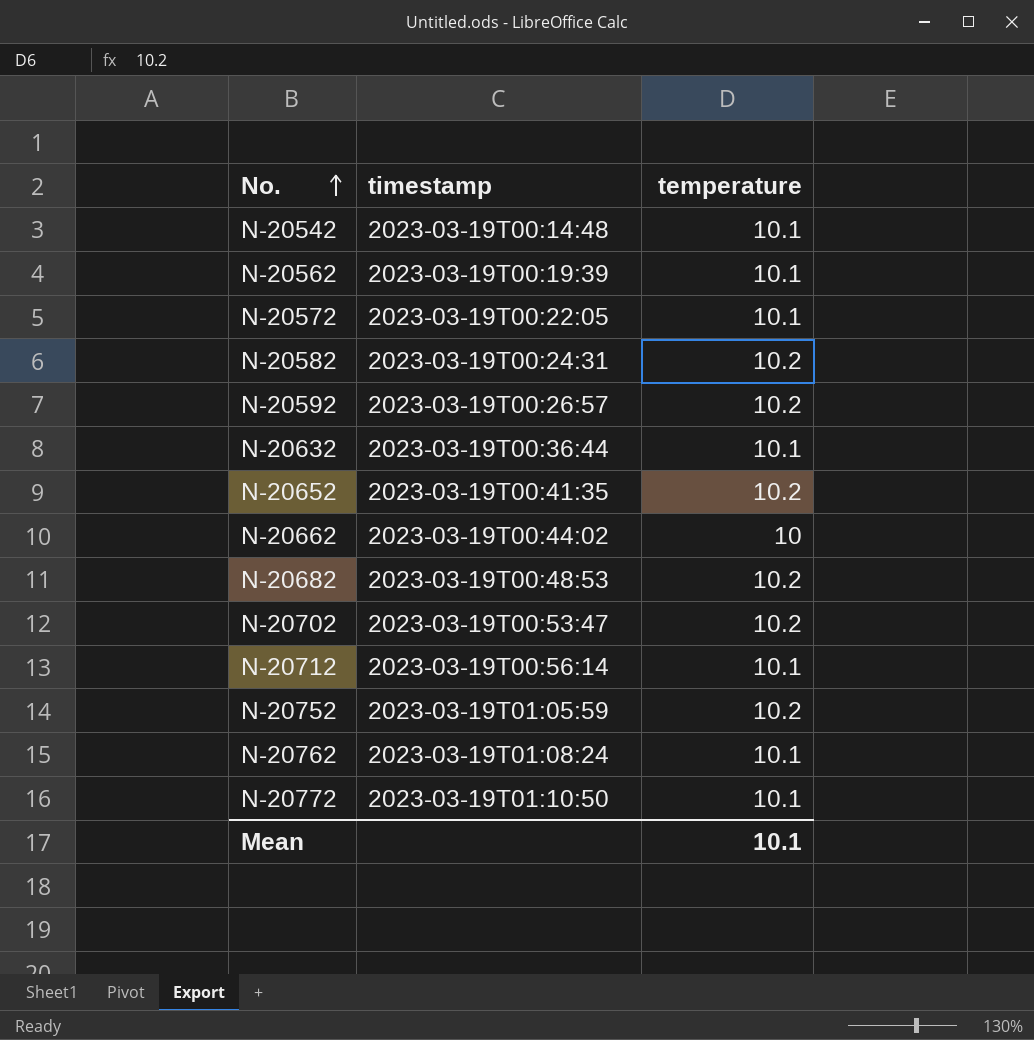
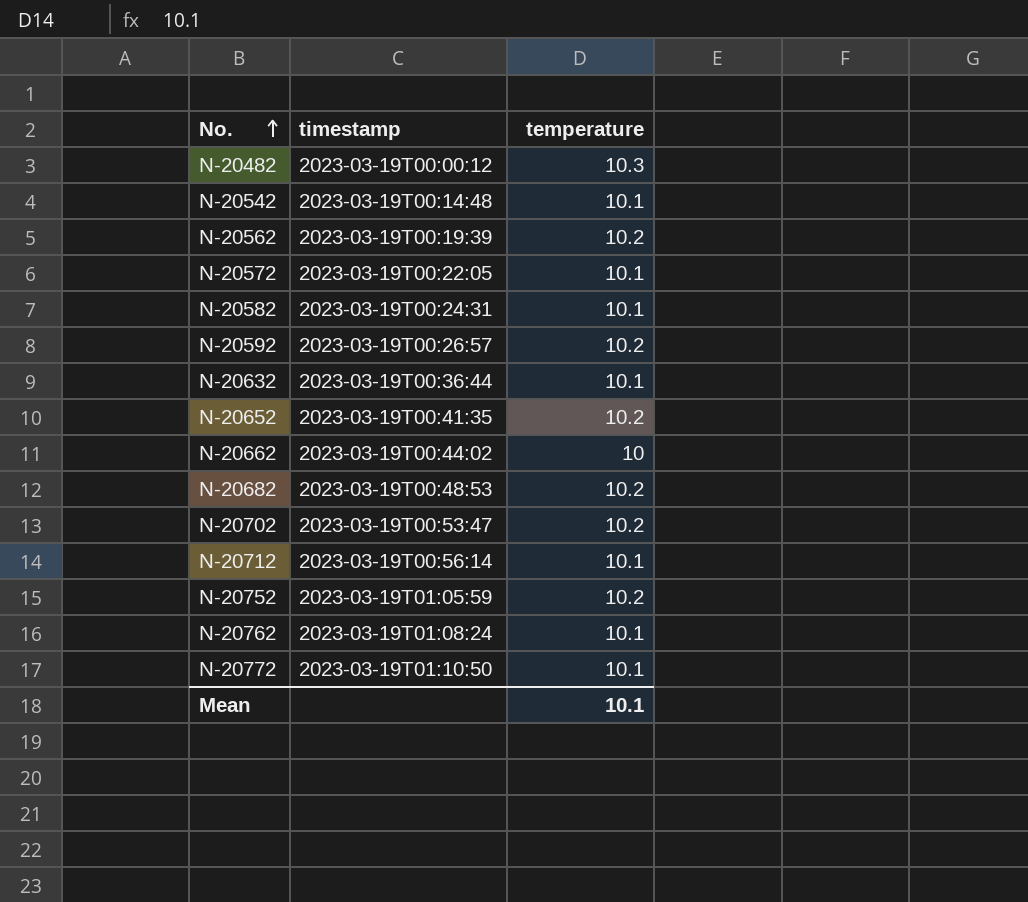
row N-20482: none -> 2023-03-19T00:00:12 | 10.3
N-20562 | temperature: 10.1 -> 10.2
N-20582 | temperature: 10.2 -> 10.1

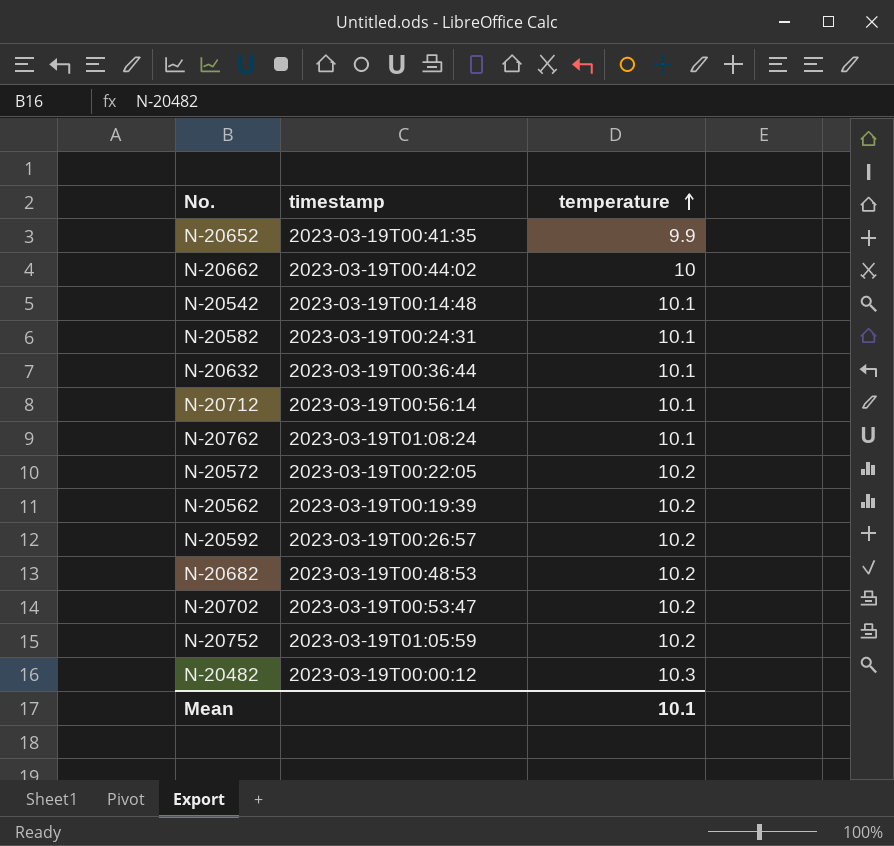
row order: No. ascending -> temperature ascending
row N-20772: 2023-03-19T01:10:50 | 10.1 -> none
N-20652 | temperature: 10.2 -> 9.9
N-20572 | temperature: 10.1 -> 10.2

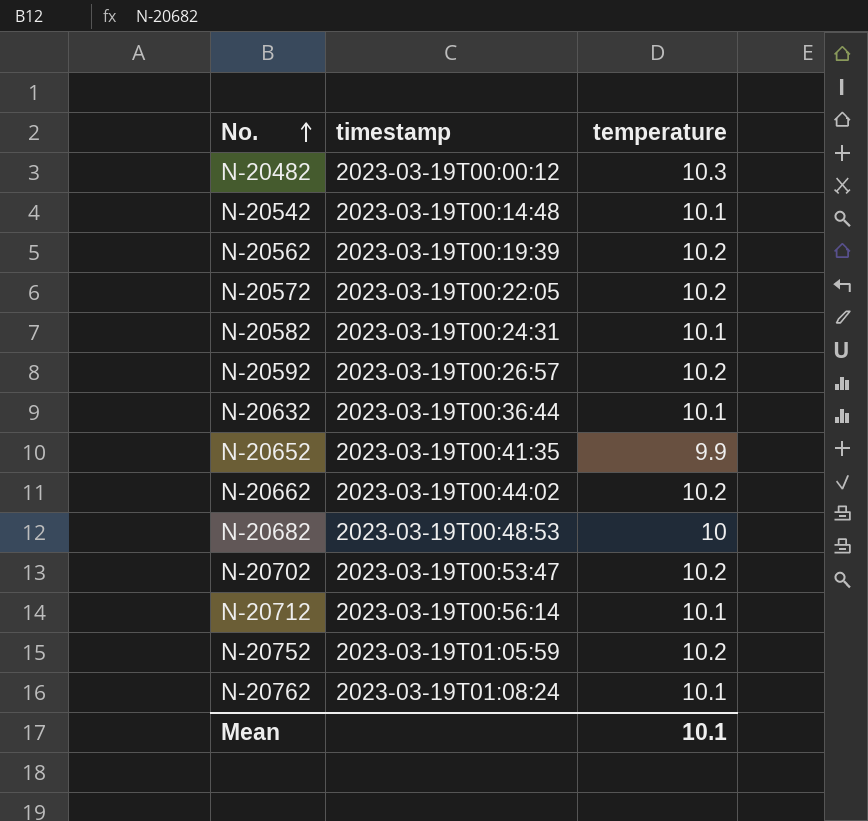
row order: temperature ascending -> No. ascending
N-20662 | temperature: 10 -> 10.2
N-20682 | temperature: 10.2 -> 10

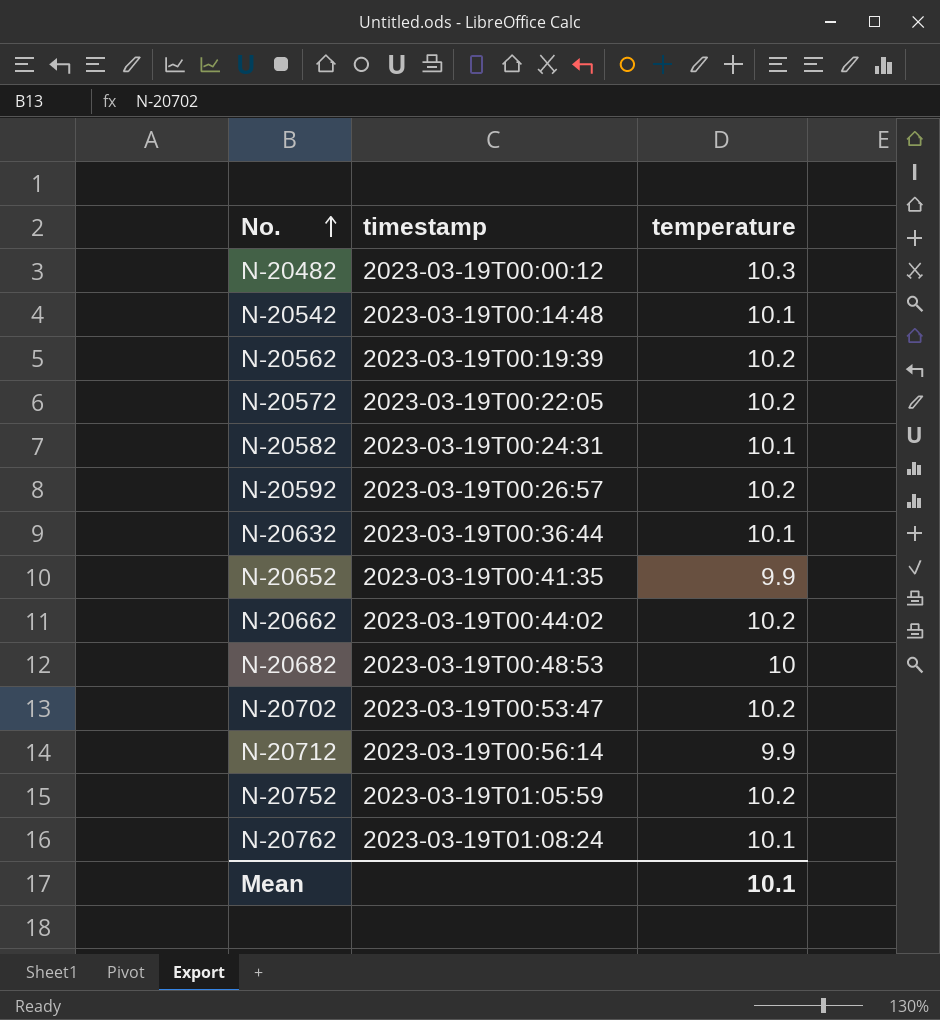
N-20712 | temperature: 10.1 -> 9.9

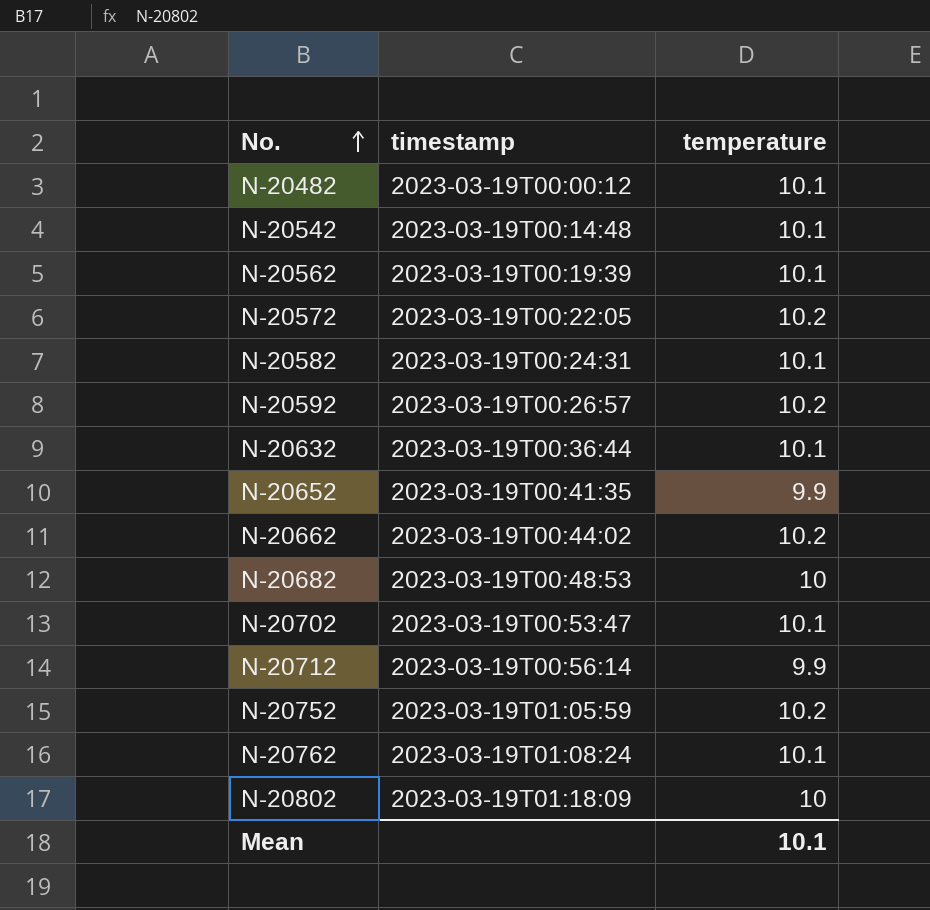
N-20482 | temperature: 10.3 -> 10.1
N-20562 | temperature: 10.2 -> 10.1
N-20702 | temperature: 10.2 -> 10.1
row N-20802: none -> 2023-03-19T01:18:09 | 10

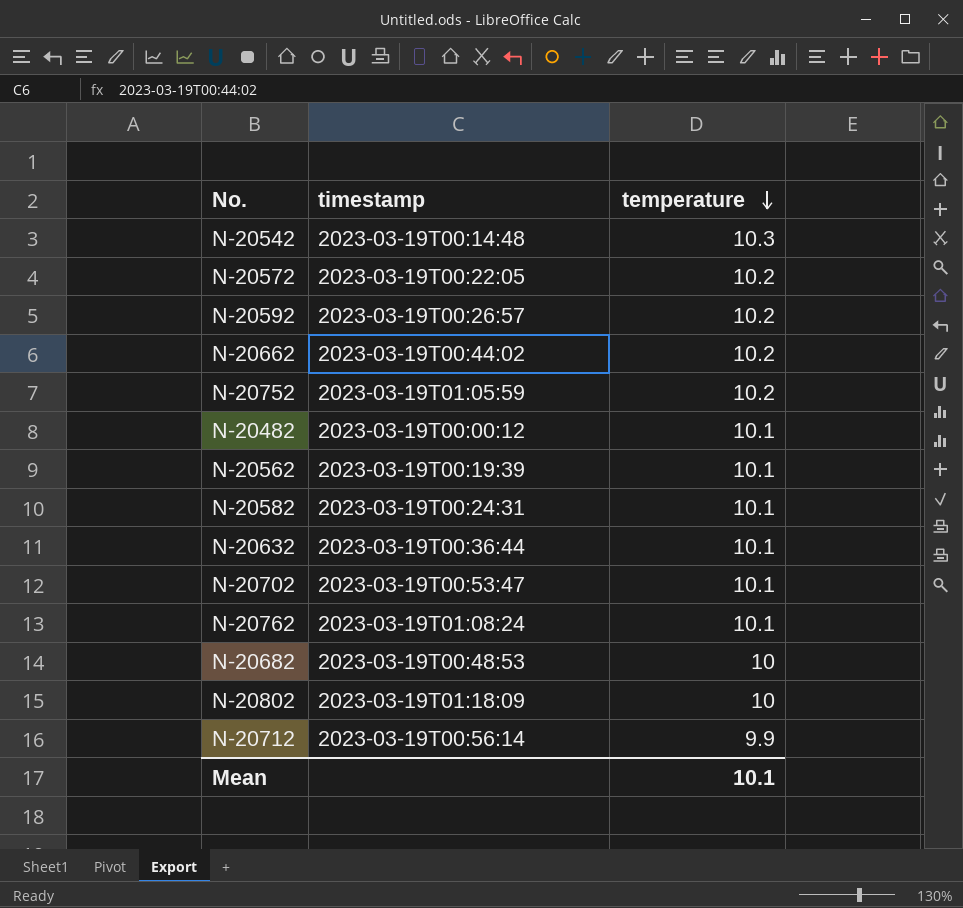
row order: No. ascending -> temperature descending
row N-20652: 2023-03-19T00:41:35 | 9.9 -> none
N-20542 | temperature: 10.1 -> 10.3

